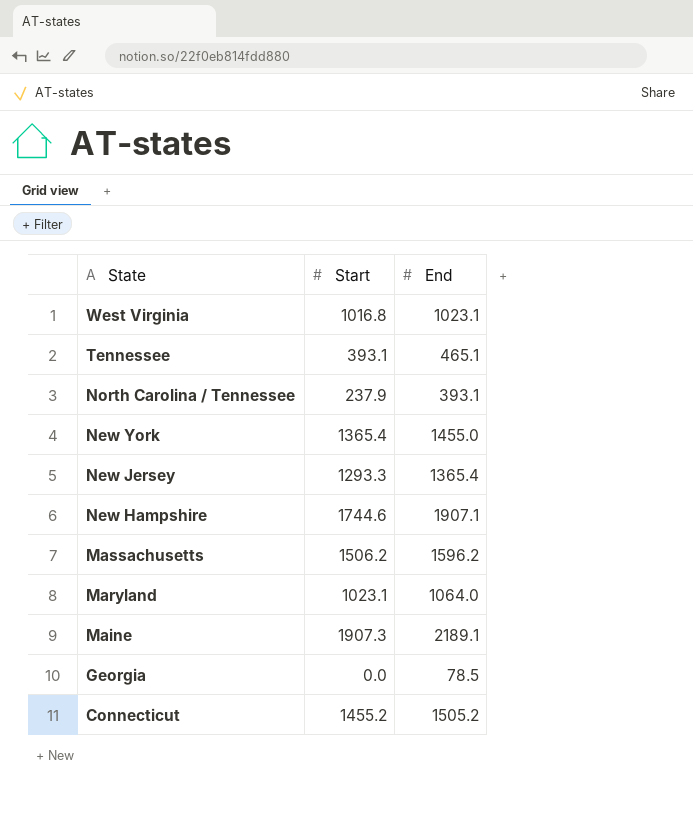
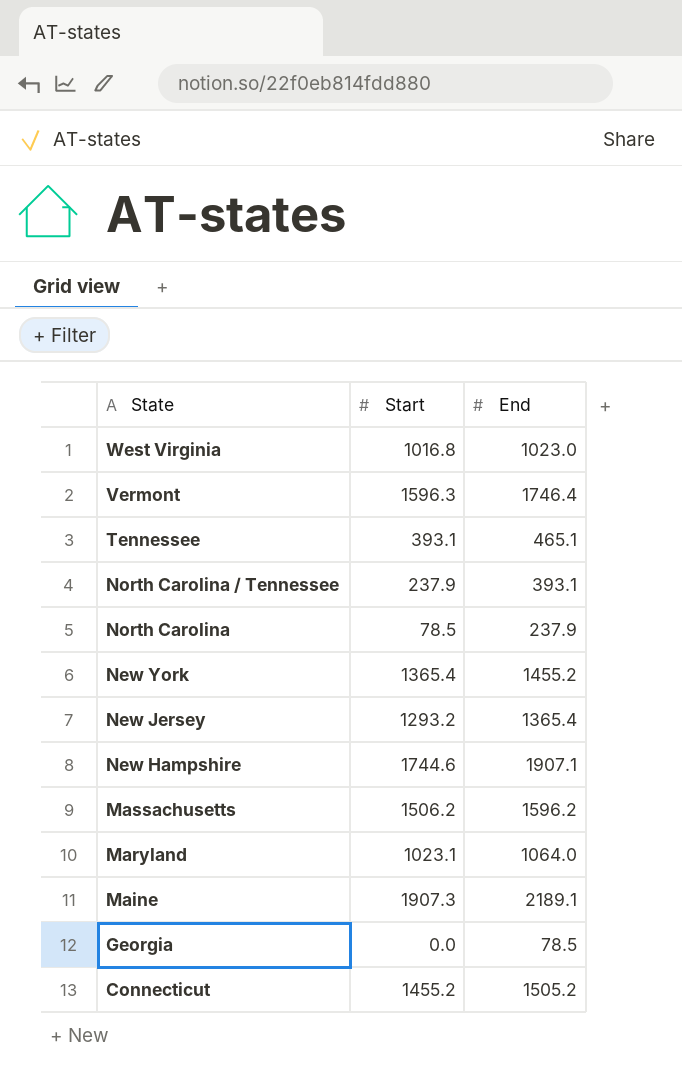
West Virginia | End: 1023.1 -> 1023.0
row Vermont: none -> 1596.3 | 1746.4
row North Carolina: none -> 78.5 | 237.9
New York | End: 1455.0 -> 1455.2
New Jersey | Start: 1293.3 -> 1293.2

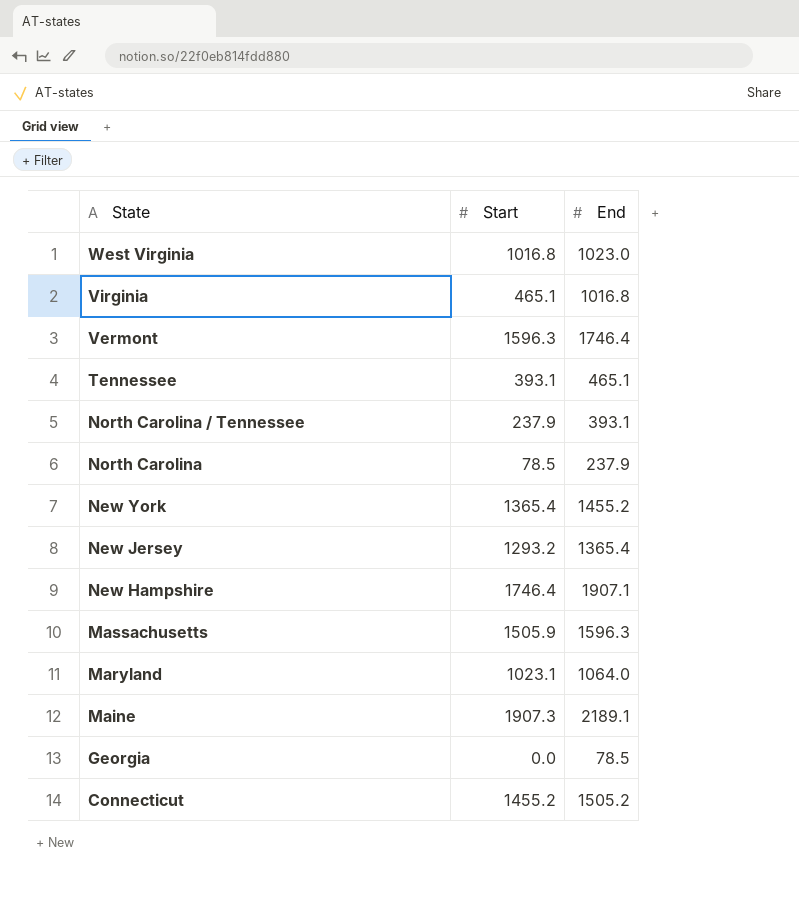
row Virginia: none -> 465.1 | 1016.8
New Hampshire | Start: 1744.6 -> 1746.4
Massachusetts | Start: 1506.2 -> 1505.9
Massachusetts | End: 1596.2 -> 1596.3

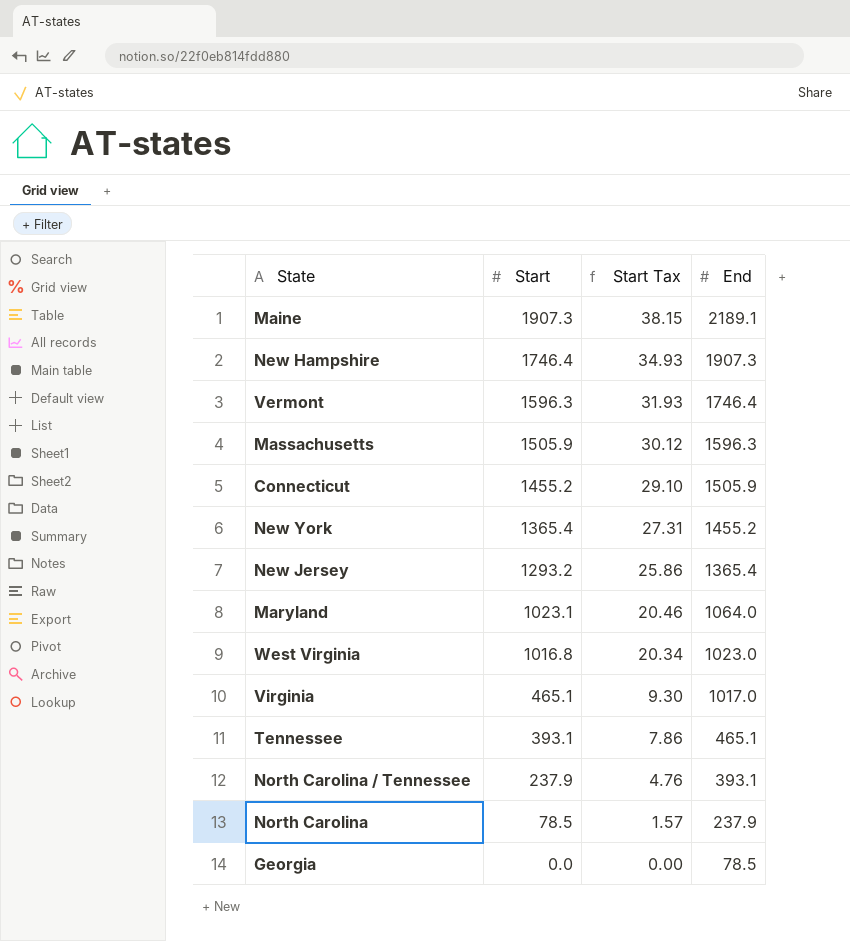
row order: State descending -> Start descending
column Start Tax | formula: none -> [Start] * 0.02
New Hampshire | End: 1907.1 -> 1907.3
Connecticut | End: 1505.2 -> 1505.9
Virginia | End: 1016.8 -> 1017.0

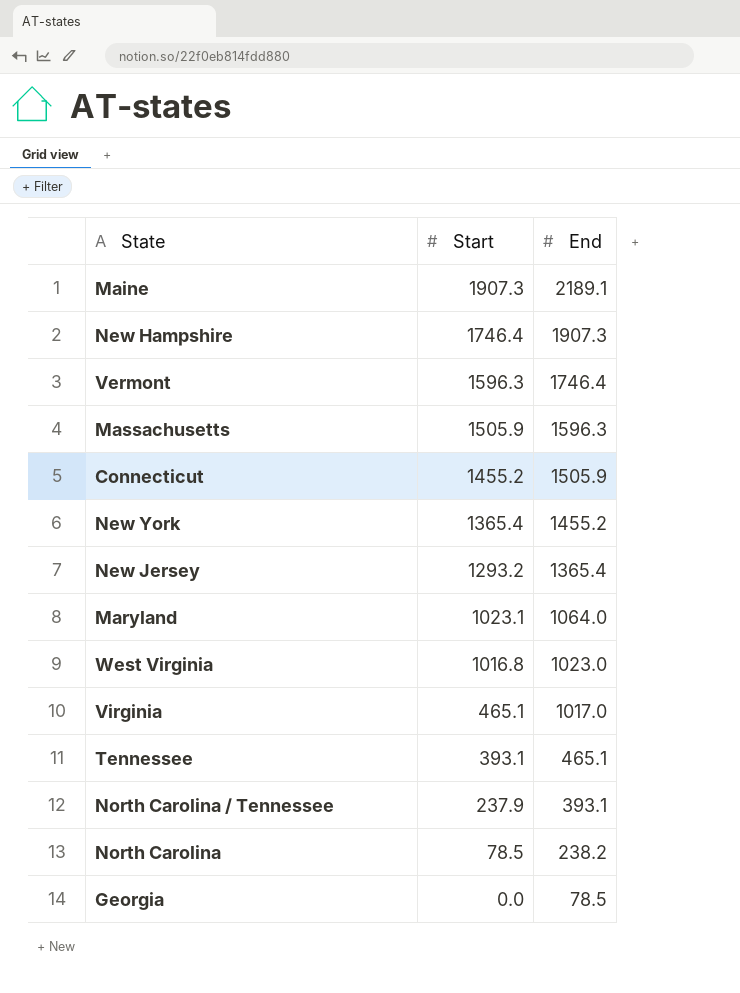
column Start Tax | formula: [Start] * 0.02 -> none
North Carolina | End: 237.9 -> 238.2

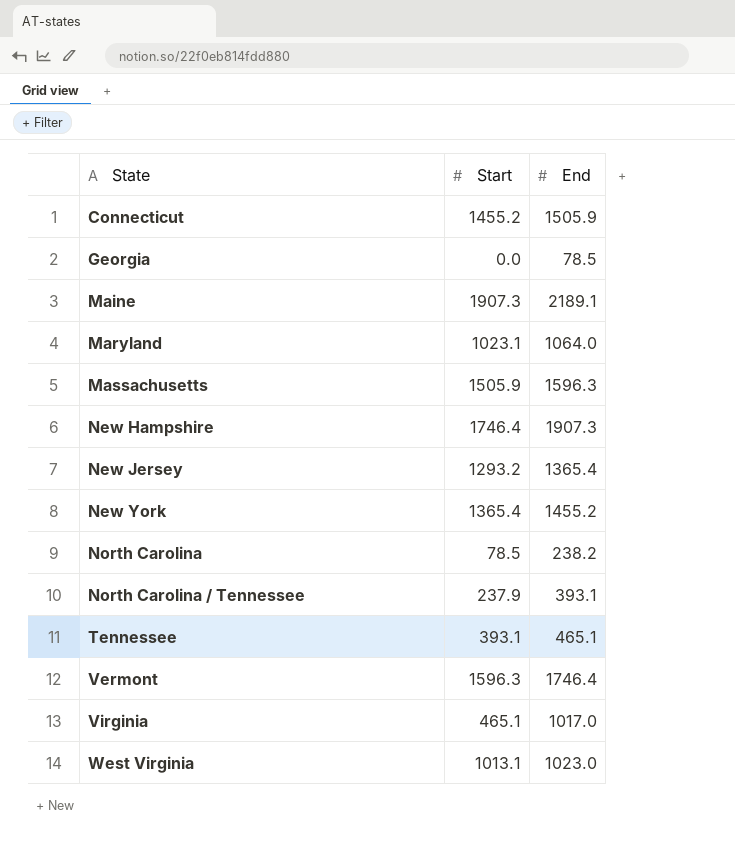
row order: Start descending -> State ascending
West Virginia | Start: 1016.8 -> 1013.1

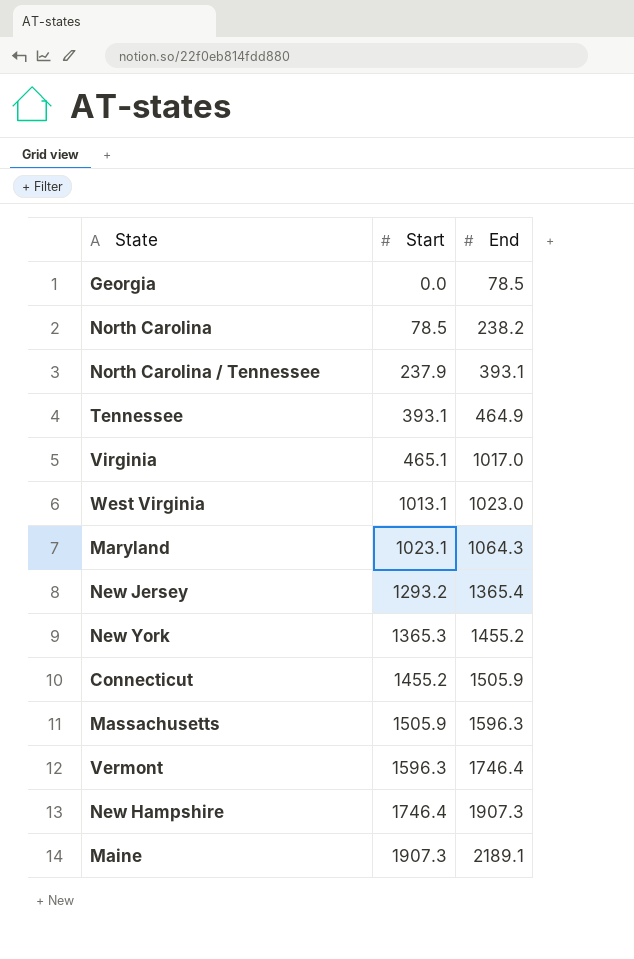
row order: State ascending -> Start ascending
Tennessee | End: 465.1 -> 464.9
Maryland | End: 1064.0 -> 1064.3
New York | Start: 1365.4 -> 1365.3

